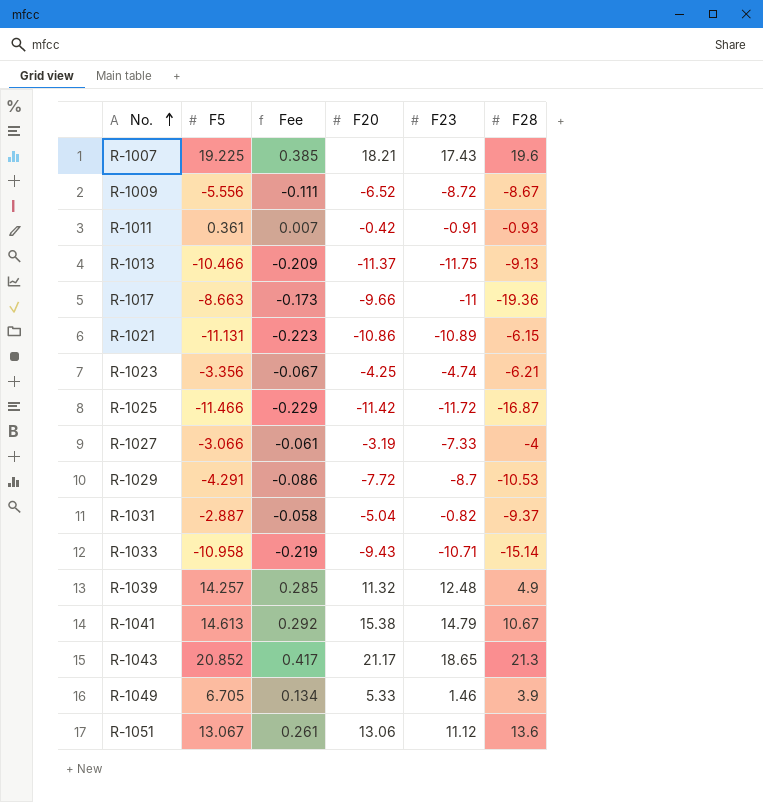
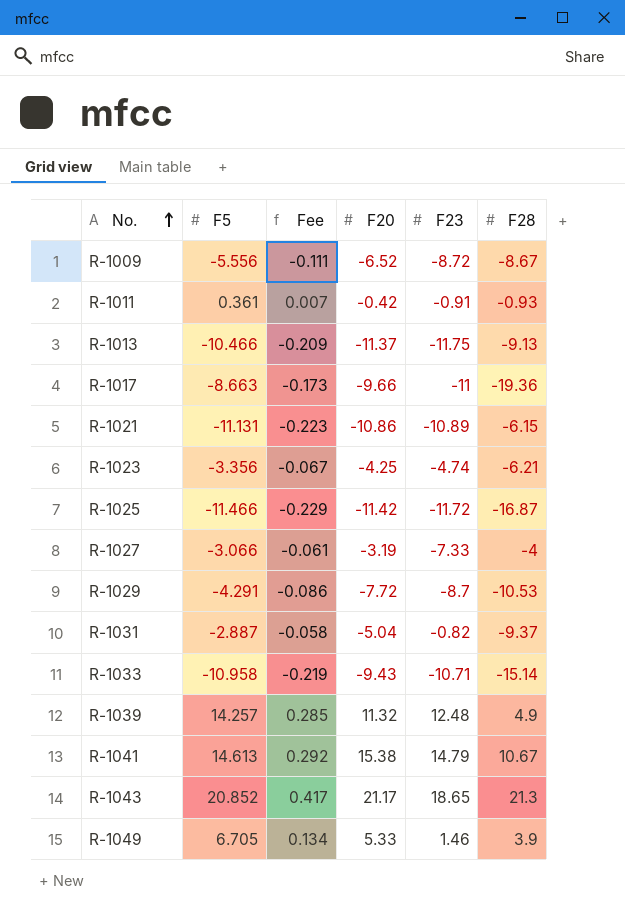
row R-1007: 19.225 | 0.385 | 18.21 | 17.43 | 19.6 -> none
row R-1051: 13.067 | 0.261 | 13.06 | 11.12 | 13.6 -> none

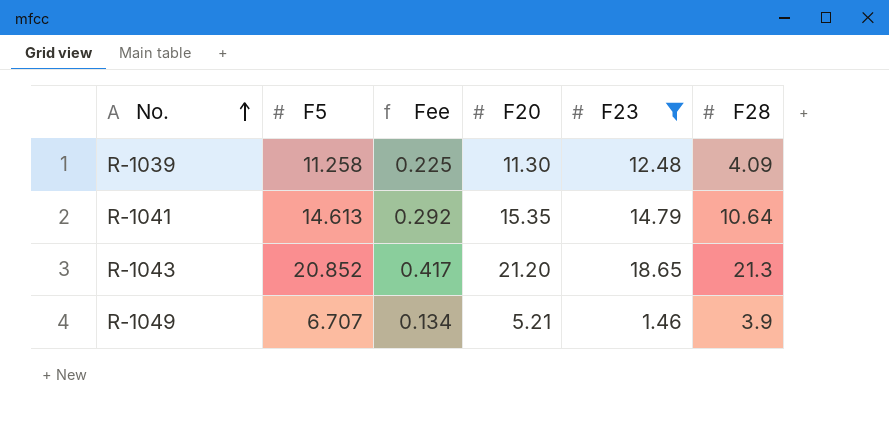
filter: none -> F23 >= 1.46
R-1039 | F5: 14.257 -> 11.258
R-1039 | Fee: 0.285 -> 0.225
R-1039 | F20: 11.32 -> 11.30
R-1039 | F28: 4.9 -> 4.09
R-1041 | F20: 15.38 -> 15.35
R-1041 | F28: 10.67 -> 10.64
R-1043 | F20: 21.17 -> 21.20
R-1049 | F5: 6.705 -> 6.707
R-1049 | F20: 5.33 -> 5.21

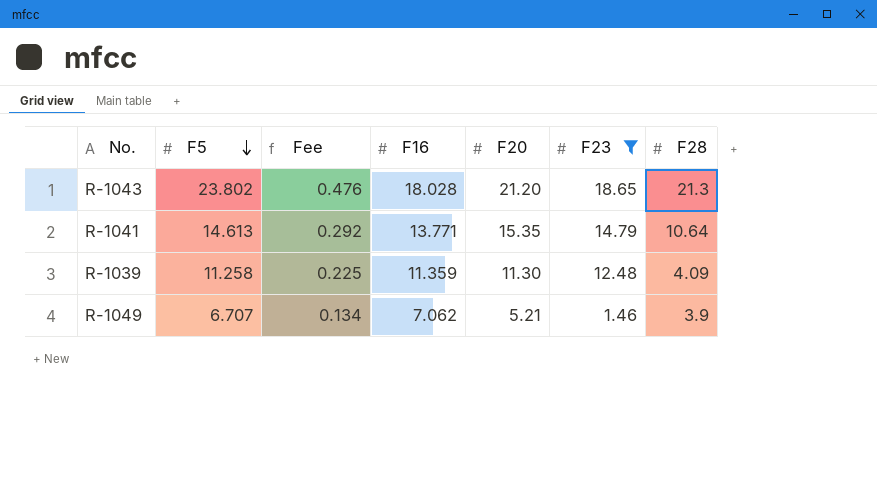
row order: No. ascending -> F5 descending
column F16 | position: none -> 4
R-1043 | F5: 20.852 -> 23.802
R-1043 | Fee: 0.417 -> 0.476

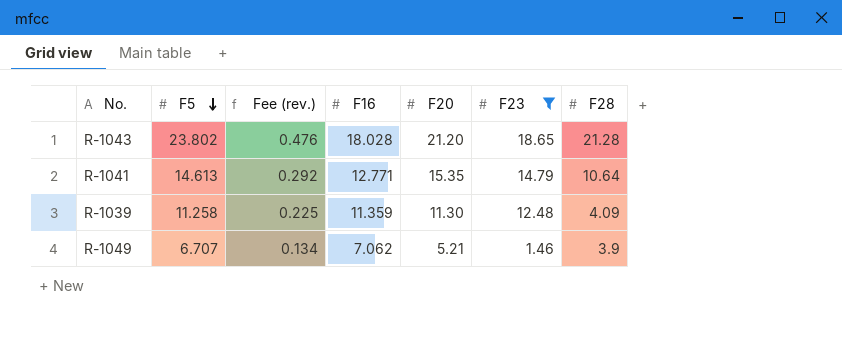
column name: Fee -> Fee (rev.)
R-1043 | F28: 21.3 -> 21.28
R-1041 | F16: 13.771 -> 12.771

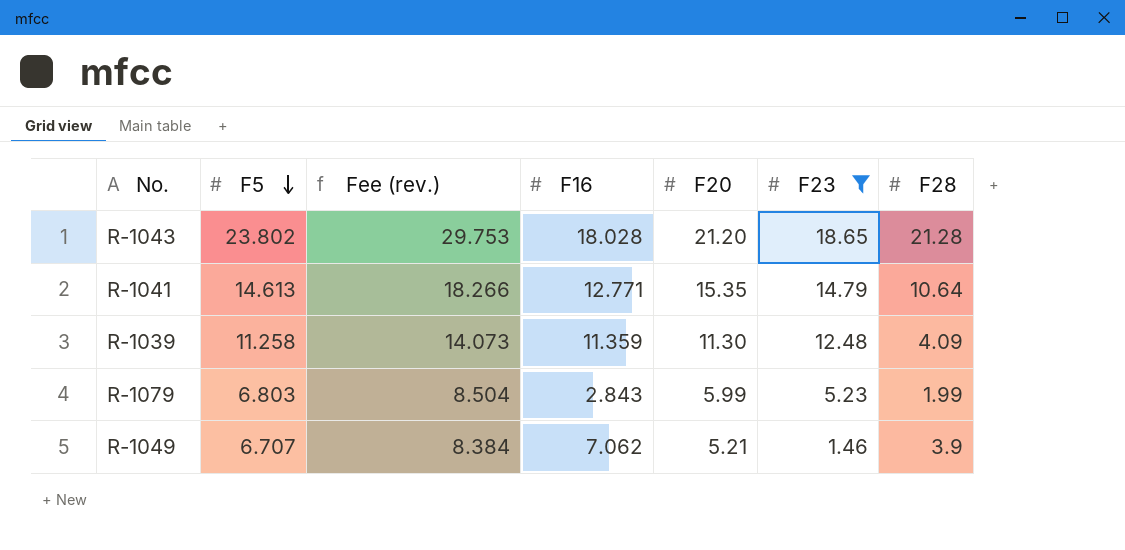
column Fee (rev.) | formula: [F5] * 0.02 -> [F5] * 1.25
row R-1079: none -> 6.803 | 8.504 | 2.843 | 5.99 | 5.23 | 1.99

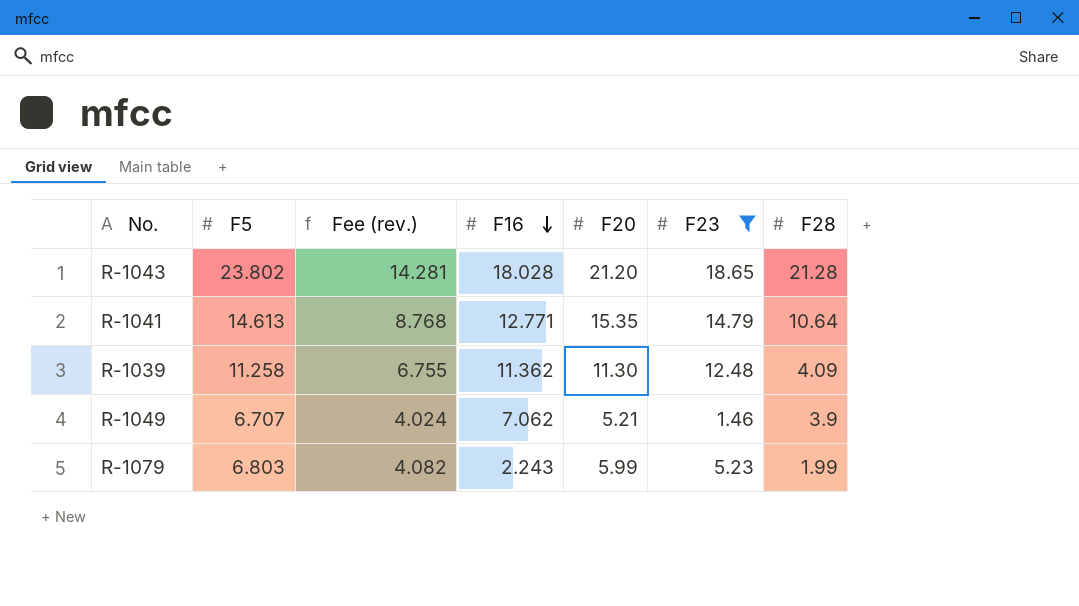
row order: F5 descending -> F16 descending
column Fee (rev.) | formula: [F5] * 1.25 -> [F5] * 0.6
R-1039 | F16: 11.359 -> 11.362
R-1079 | F16: 2.843 -> 2.243

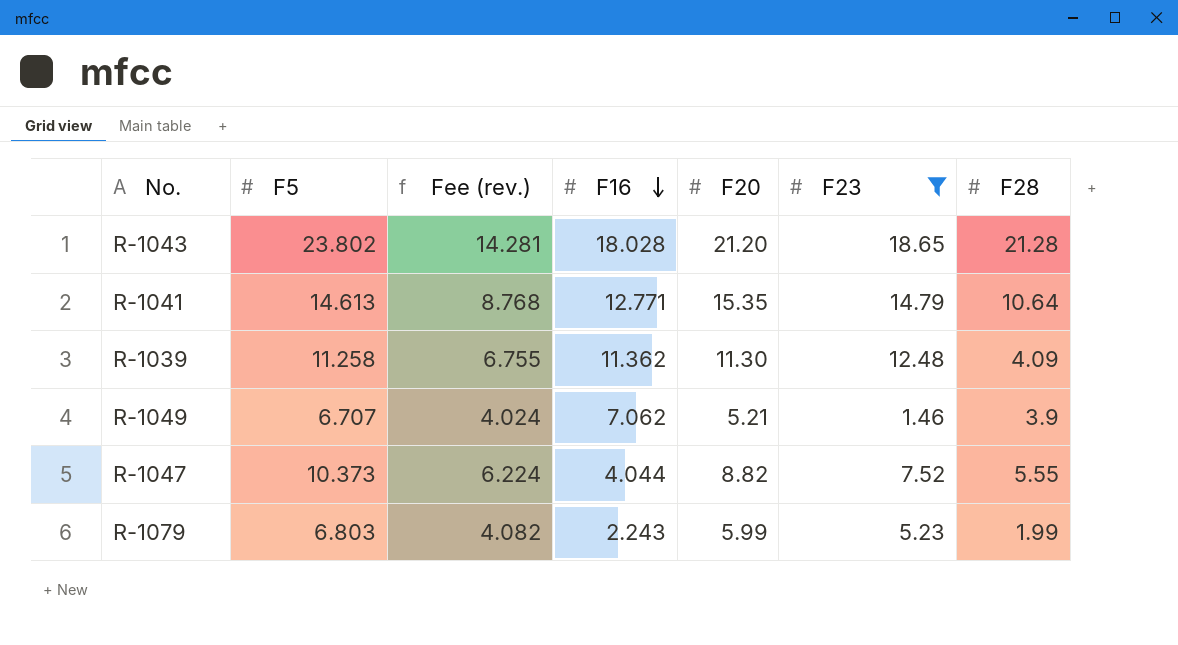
row R-1047: none -> 10.373 | 6.224 | 4.044 | 8.82 | 7.52 | 5.55

